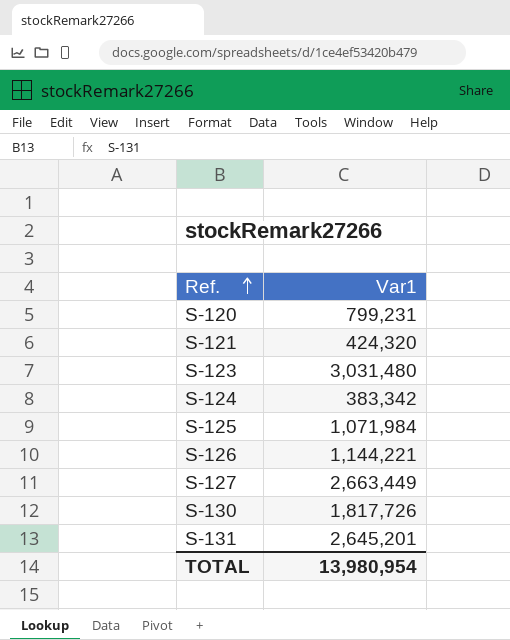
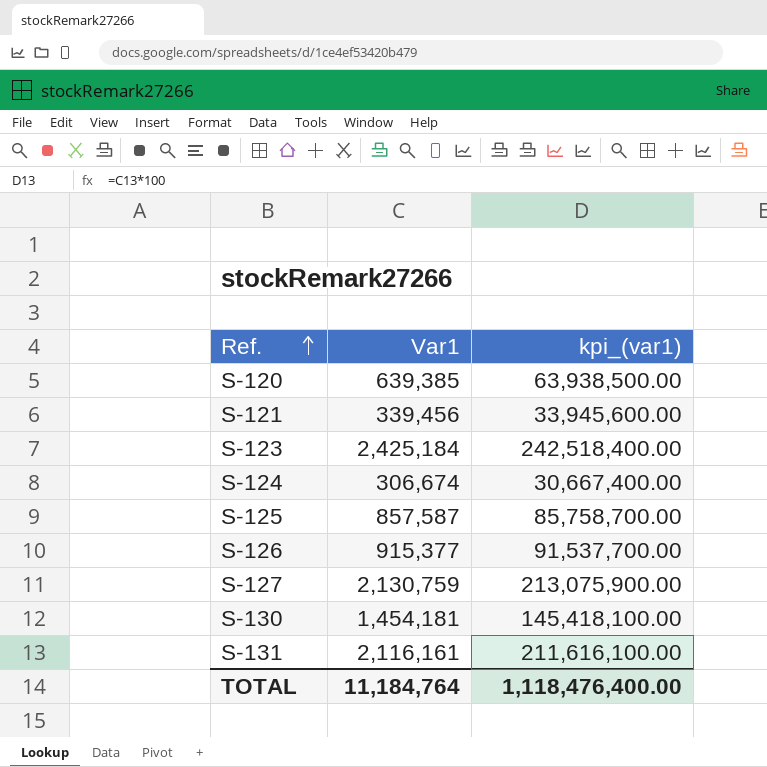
column kpi_(var1) | formula: none -> [Var1] * 100
S-120 | Var1: 799,231 -> 639,385
S-121 | Var1: 424,320 -> 339,456
S-123 | Var1: 3,031,480 -> 2,425,184
S-124 | Var1: 383,342 -> 306,674
S-125 | Var1: 1,071,984 -> 857,587
S-126 | Var1: 1,144,221 -> 915,377
S-127 | Var1: 2,663,449 -> 2,130,759
S-130 | Var1: 1,817,726 -> 1,454,181
S-131 | Var1: 2,645,201 -> 2,116,161
TOTAL | Var1: 13,980,954 -> 11,184,764

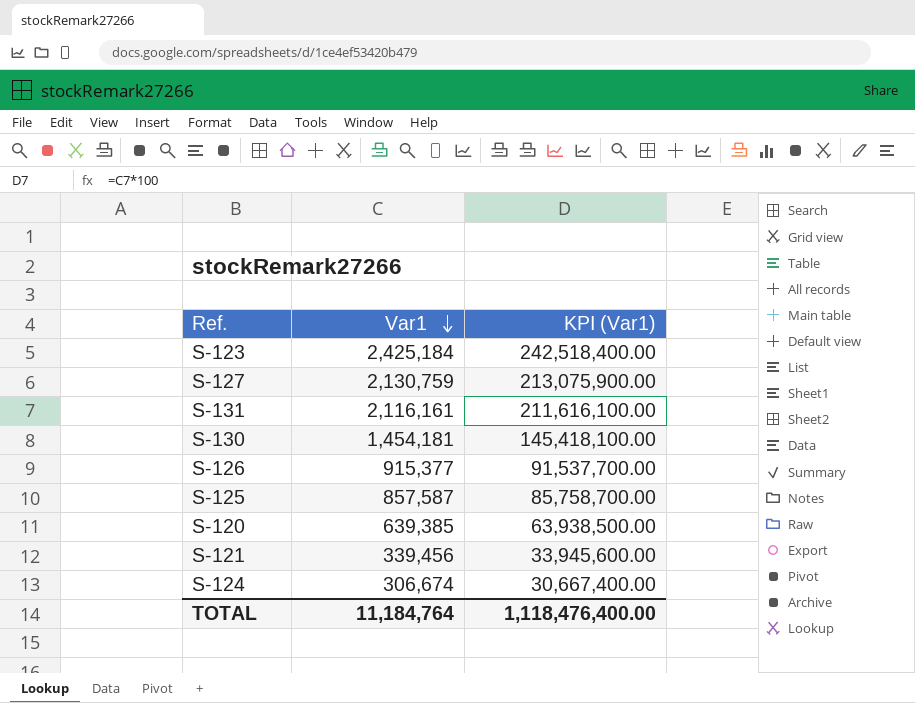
row order: Ref. ascending -> Var1 descending
column name: kpi_(var1) -> KPI (Var1)

